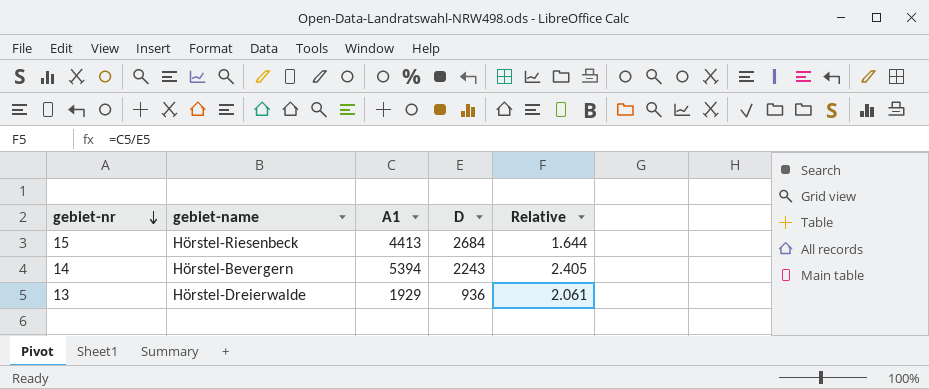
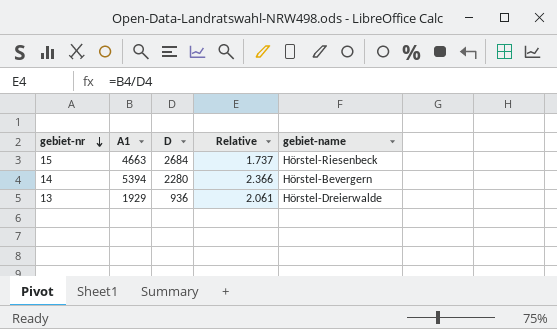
column gebiet-name | position: 2 -> 5
15 | A1: 4413 -> 4663
15 | Relative: 1.644 -> 1.737
14 | D: 2243 -> 2280
14 | Relative: 2.405 -> 2.366

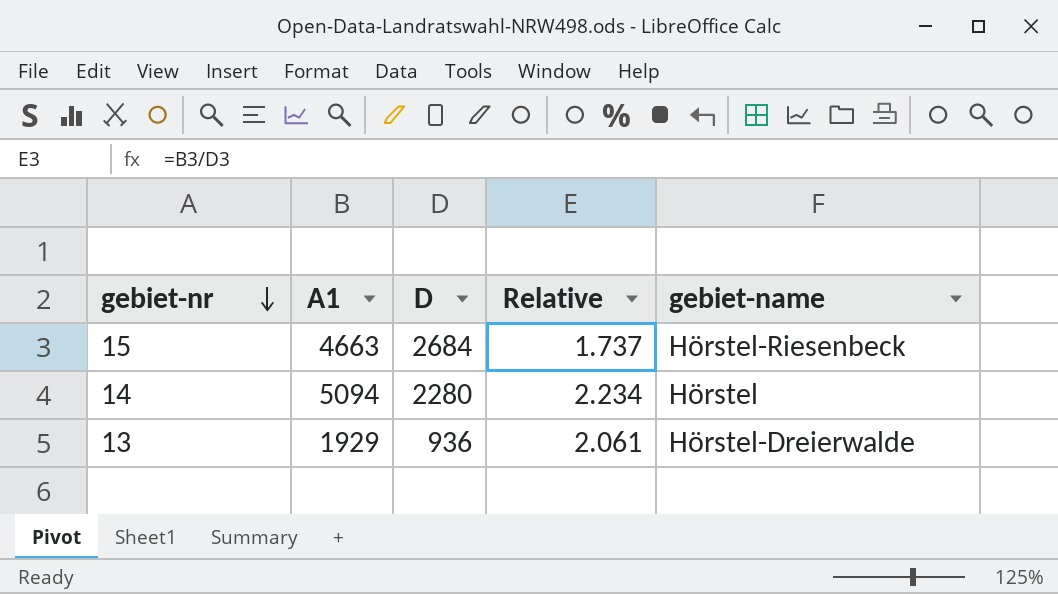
14 | A1: 5394 -> 5094
14 | Relative: 2.366 -> 2.234
14 | gebiet-name: Hörstel-Bevergern -> Hörstel

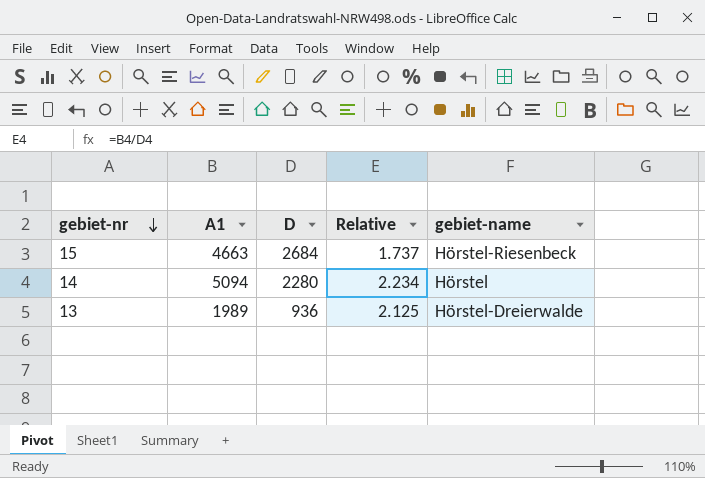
13 | A1: 1929 -> 1989
13 | Relative: 2.061 -> 2.125

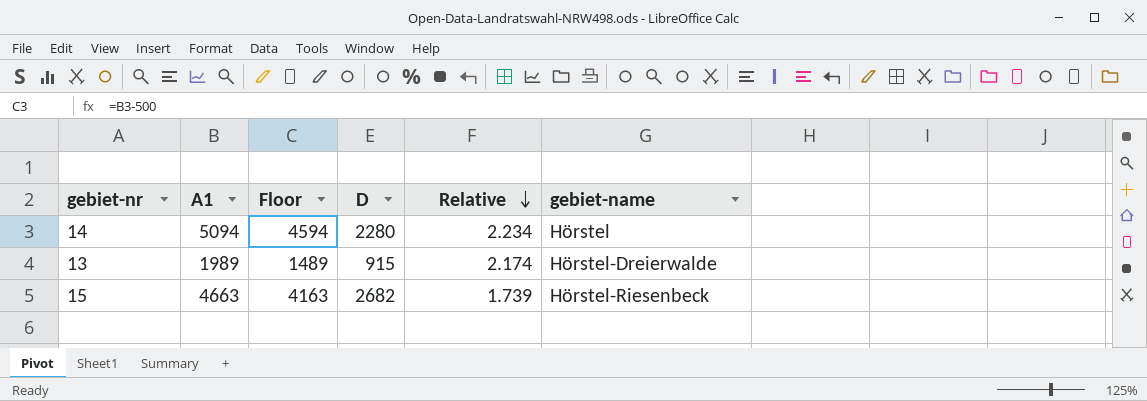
row order: gebiet-nr descending -> Relative descending
column Floor | formula: none -> [A1] - 500
13 | D: 936 -> 915
13 | Relative: 2.125 -> 2.174
15 | D: 2684 -> 2682
15 | Relative: 1.737 -> 1.739

